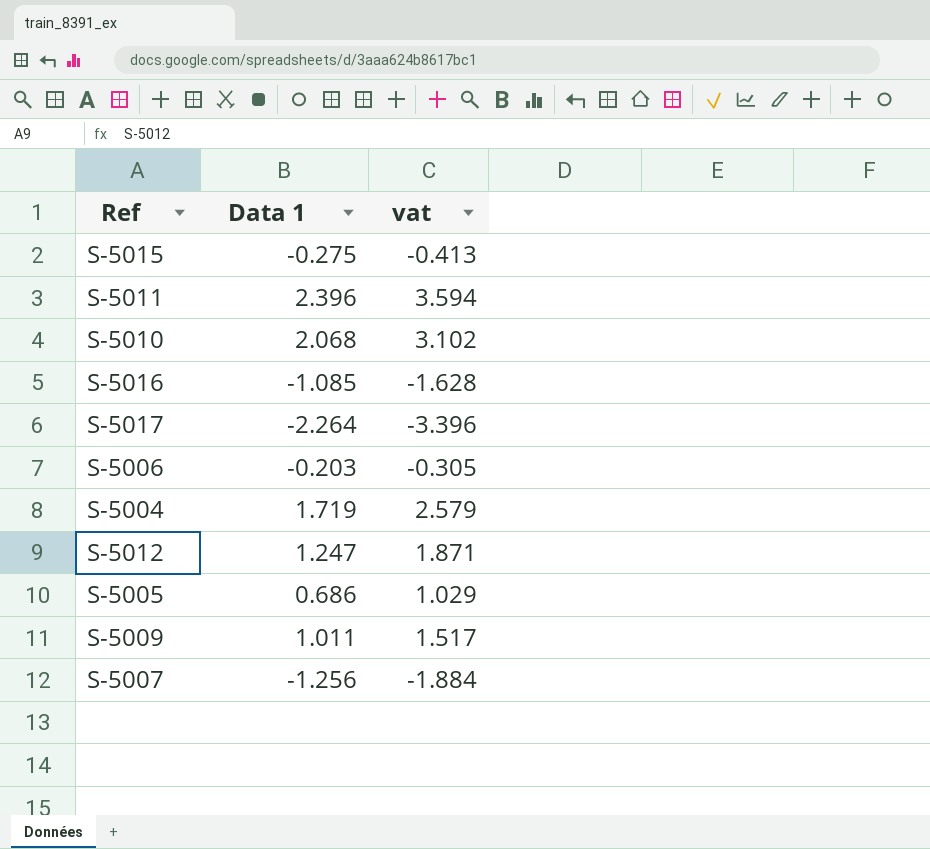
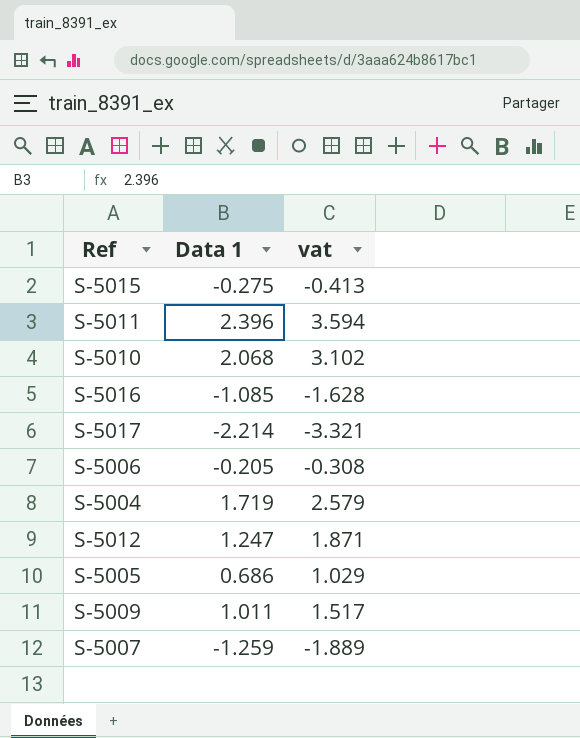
S-5017 | Data 1: -2.264 -> -2.214
S-5017 | vat: -3.396 -> -3.321
S-5006 | Data 1: -0.203 -> -0.205
S-5006 | vat: -0.305 -> -0.308
S-5007 | Data 1: -1.256 -> -1.259
S-5007 | vat: -1.884 -> -1.889

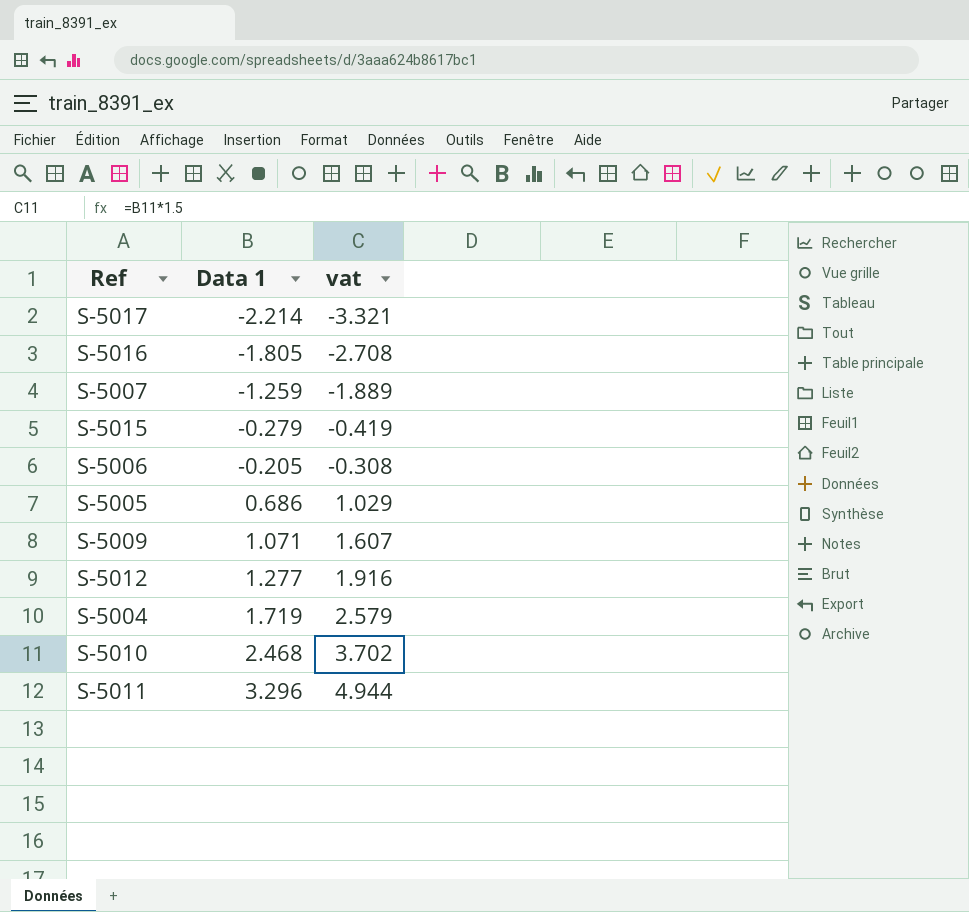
row order: none -> Data 1 ascending
S-5016 | Data 1: -1.085 -> -1.805
S-5016 | vat: -1.628 -> -2.708
S-5015 | Data 1: -0.275 -> -0.279
S-5015 | vat: -0.413 -> -0.419
S-5009 | Data 1: 1.011 -> 1.071
S-5009 | vat: 1.517 -> 1.607
S-5012 | Data 1: 1.247 -> 1.277
S-5012 | vat: 1.871 -> 1.916
S-5010 | Data 1: 2.068 -> 2.468
S-5010 | vat: 3.102 -> 3.702
S-5011 | Data 1: 2.396 -> 3.296
S-5011 | vat: 3.594 -> 4.944

